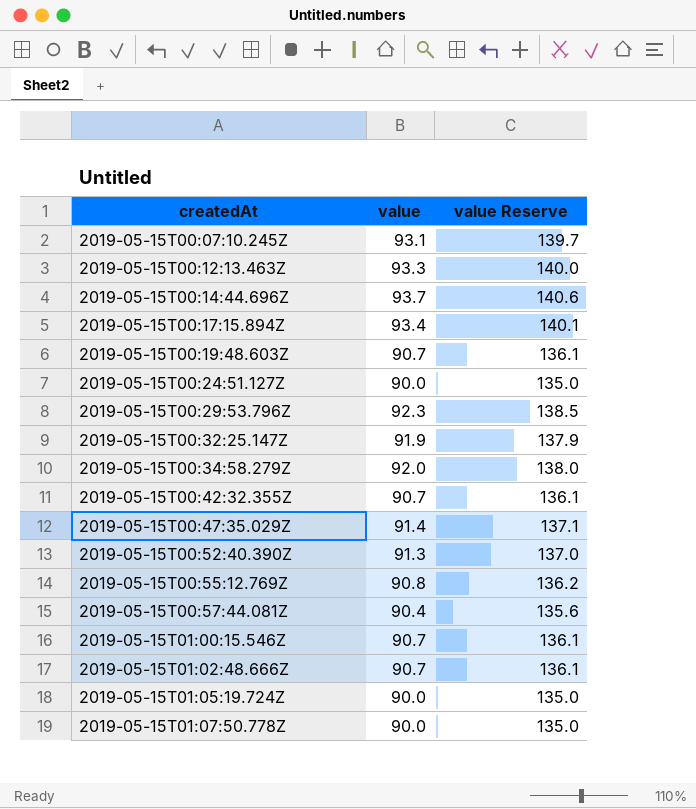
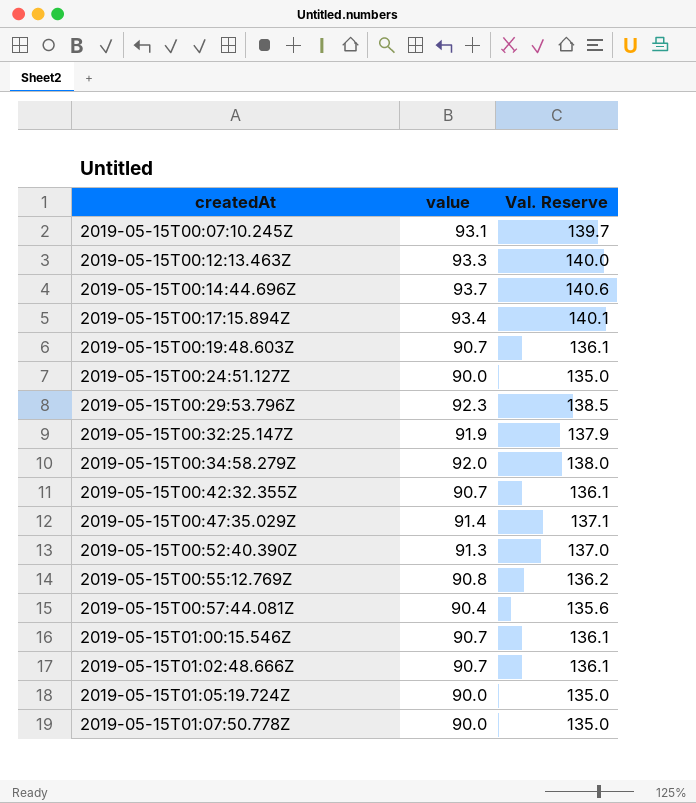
column name: value Reserve -> Val. Reserve

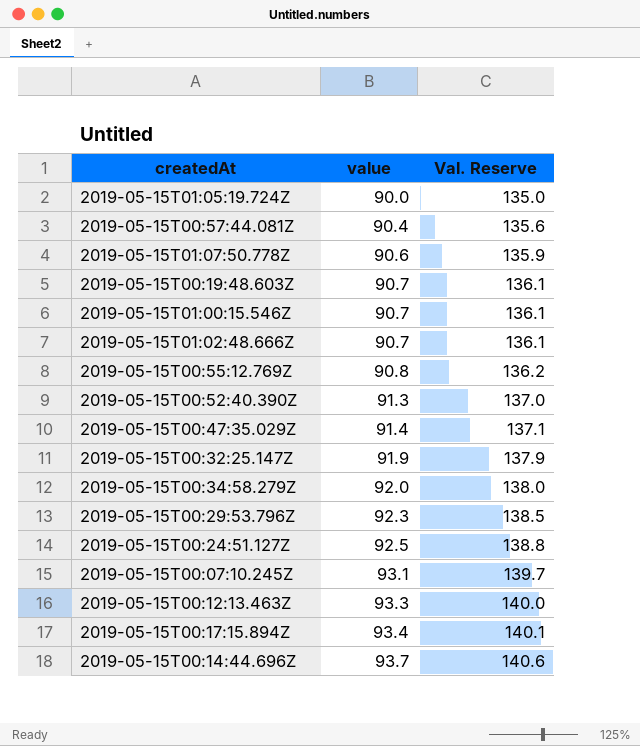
row order: createdAt ascending -> value ascending
row 2019-05-15T00:42:32.355Z: 90.7 | 136.1 -> none
2019-05-15T01:07:50.778Z | value: 90.0 -> 90.6
2019-05-15T01:07:50.778Z | Val. Reserve: 135.0 -> 135.9
2019-05-15T00:24:51.127Z | value: 90.0 -> 92.5
2019-05-15T00:24:51.127Z | Val. Reserve: 135.0 -> 138.8

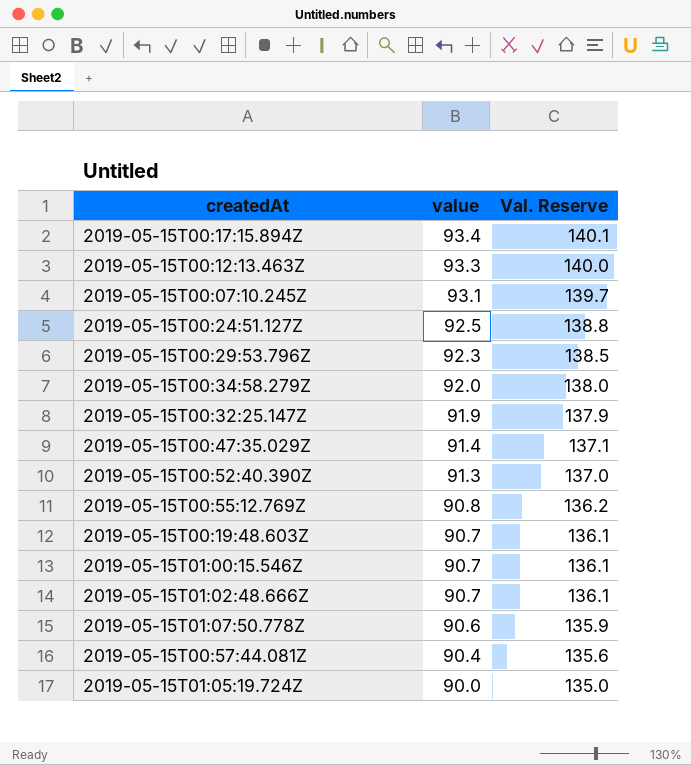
row order: value ascending -> value descending
row 2019-05-15T00:14:44.696Z: 93.7 | 140.6 -> none

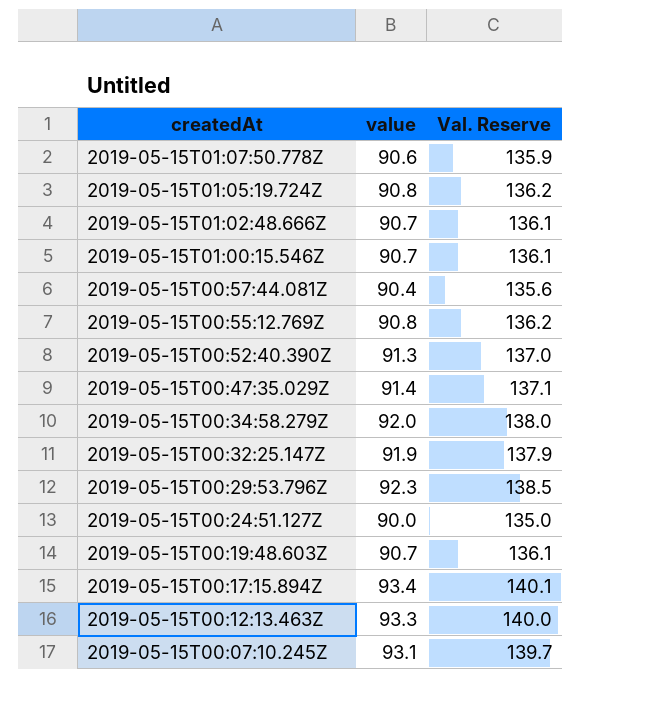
row order: value descending -> createdAt descending
2019-05-15T01:05:19.724Z | value: 90.0 -> 90.8
2019-05-15T01:05:19.724Z | Val. Reserve: 135.0 -> 136.2
2019-05-15T00:24:51.127Z | value: 92.5 -> 90.0
2019-05-15T00:24:51.127Z | Val. Reserve: 138.8 -> 135.0

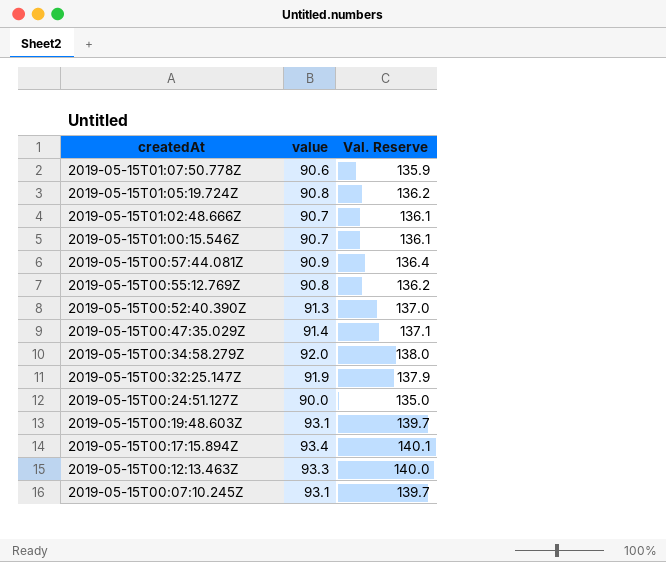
row 2019-05-15T00:29:53.796Z: 92.3 | 138.5 -> none
2019-05-15T00:57:44.081Z | value: 90.4 -> 90.9
2019-05-15T00:57:44.081Z | Val. Reserve: 135.6 -> 136.4
2019-05-15T00:19:48.603Z | value: 90.7 -> 93.1
2019-05-15T00:19:48.603Z | Val. Reserve: 136.1 -> 139.7

